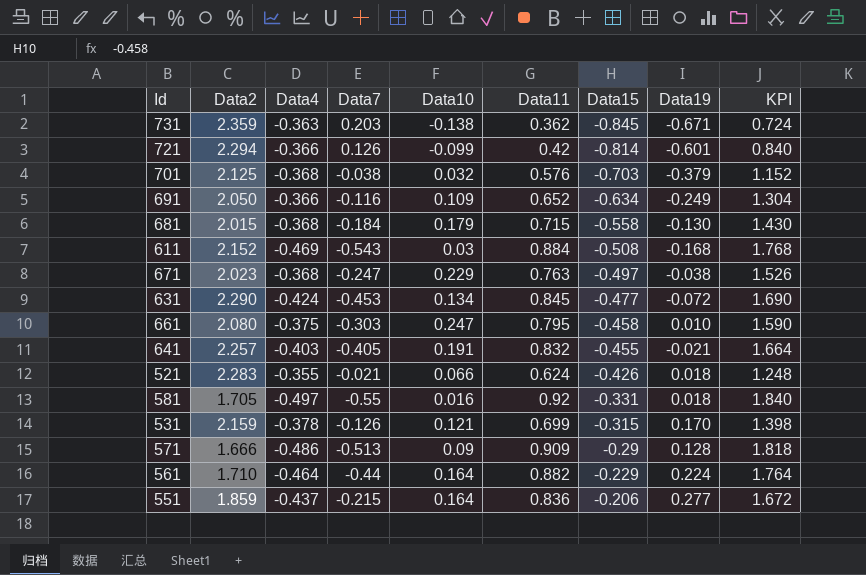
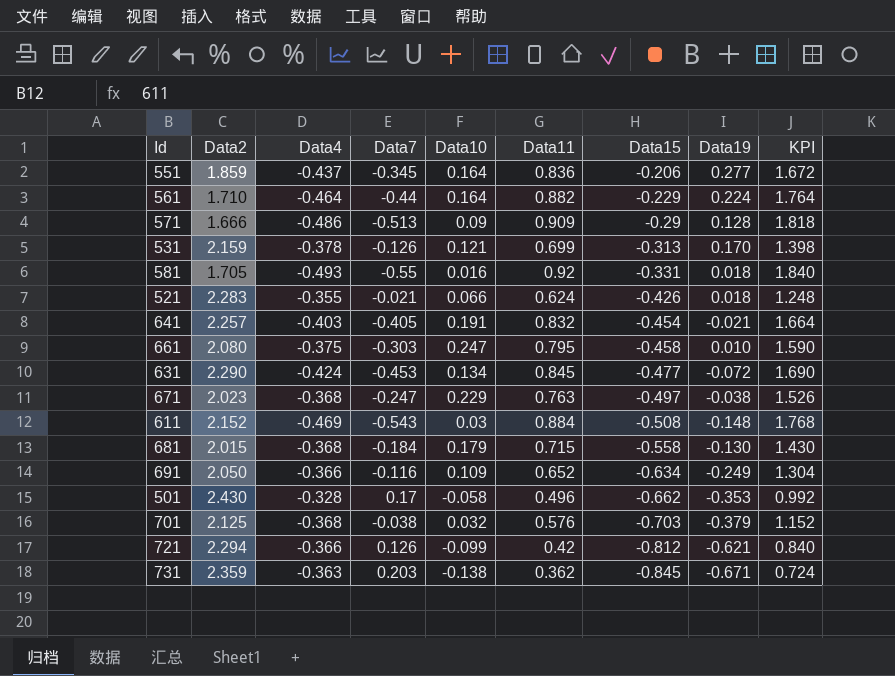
row order: Data15 ascending -> Data15 descending
551 | Data7: -0.215 -> -0.345
531 | Data15: -0.315 -> -0.313
581 | Data4: -0.497 -> -0.493
641 | Data15: -0.455 -> -0.454
611 | Data19: -0.168 -> -0.148
row 501: none -> 2.430 | -0.328 | 0.17 | -0.058 | 0.496 | -0.662 | -0.353 | 0.992
721 | Data15: -0.814 -> -0.812
721 | Data19: -0.601 -> -0.621

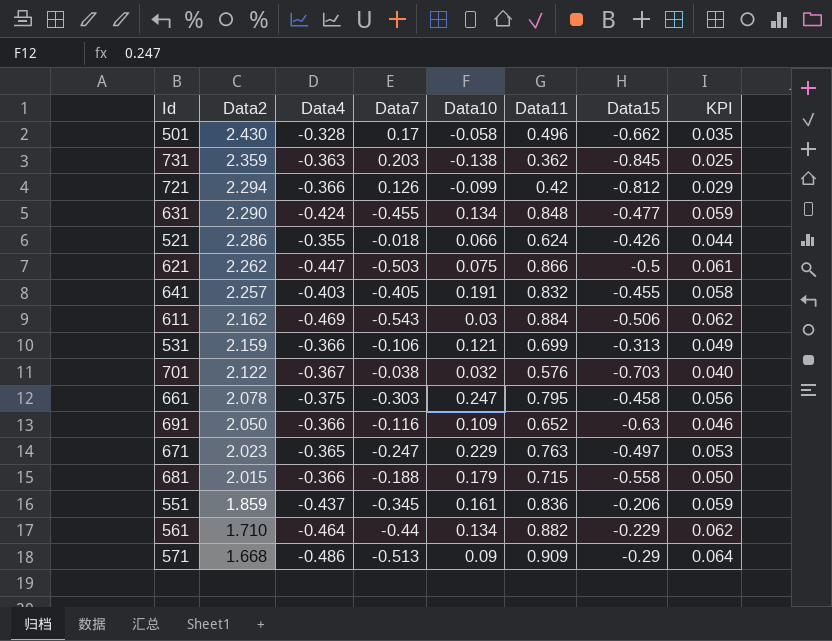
row order: Data15 descending -> Data2 descending
column Data19 | position: 8 -> none
column KPI | formula: [Data11] * 2 -> [Data11] * 0.07
row 581: 1.705 | -0.493 | -0.55 | 0.016 | 0.92 | -0.331 | 0.018 | 1.840 -> none
631 | Data7: -0.453 -> -0.455
631 | Data11: 0.845 -> 0.848
521 | Data2: 2.283 -> 2.286
521 | Data7: -0.021 -> -0.018
row 621: none -> 2.262 | -0.447 | -0.503 | 0.075 | 0.866 | -0.5 | 0.061
641 | Data15: -0.454 -> -0.455
611 | Data2: 2.152 -> 2.162
611 | Data15: -0.508 -> -0.506
531 | Data4: -0.378 -> -0.366
531 | Data7: -0.126 -> -0.106
701 | Data2: 2.125 -> 2.122
701 | Data4: -0.368 -> -0.367
661 | Data2: 2.080 -> 2.078
691 | Data15: -0.634 -> -0.63
671 | Data4: -0.368 -> -0.365
681 | Data4: -0.368 -> -0.366
681 | Data7: -0.184 -> -0.188
551 | Data10: 0.164 -> 0.161
561 | Data10: 0.164 -> 0.134
571 | Data2: 1.666 -> 1.668

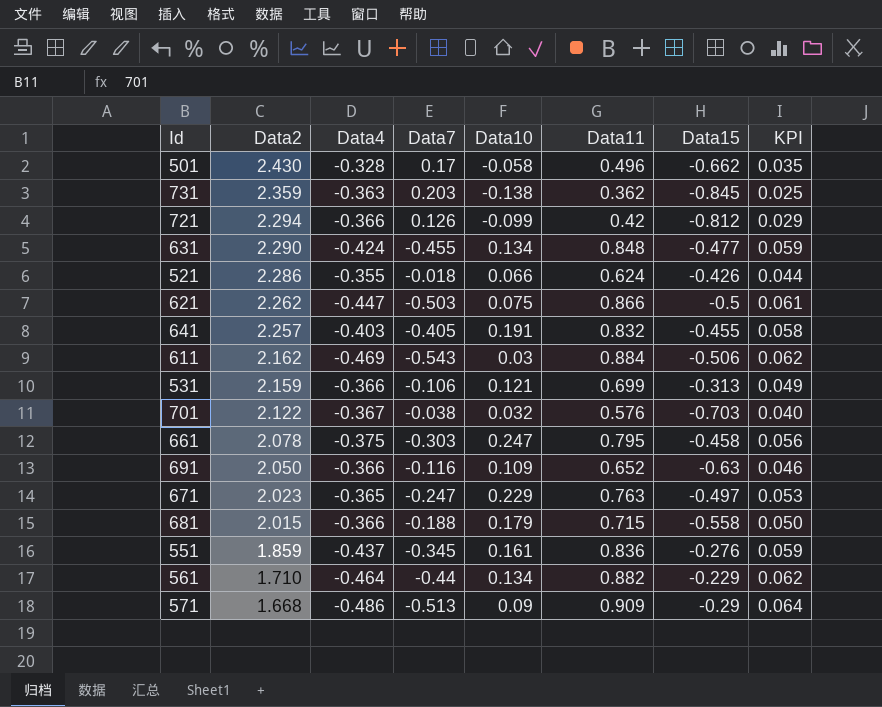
551 | Data15: -0.206 -> -0.276

